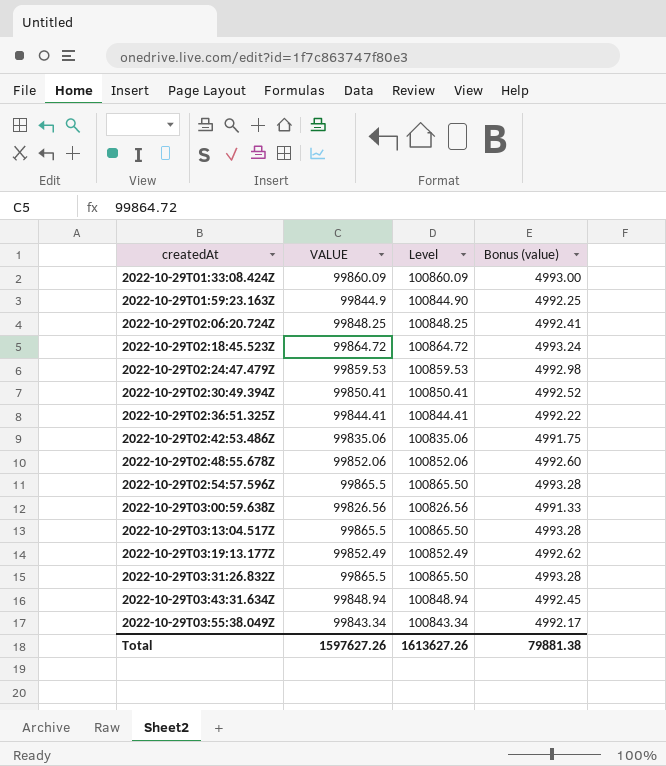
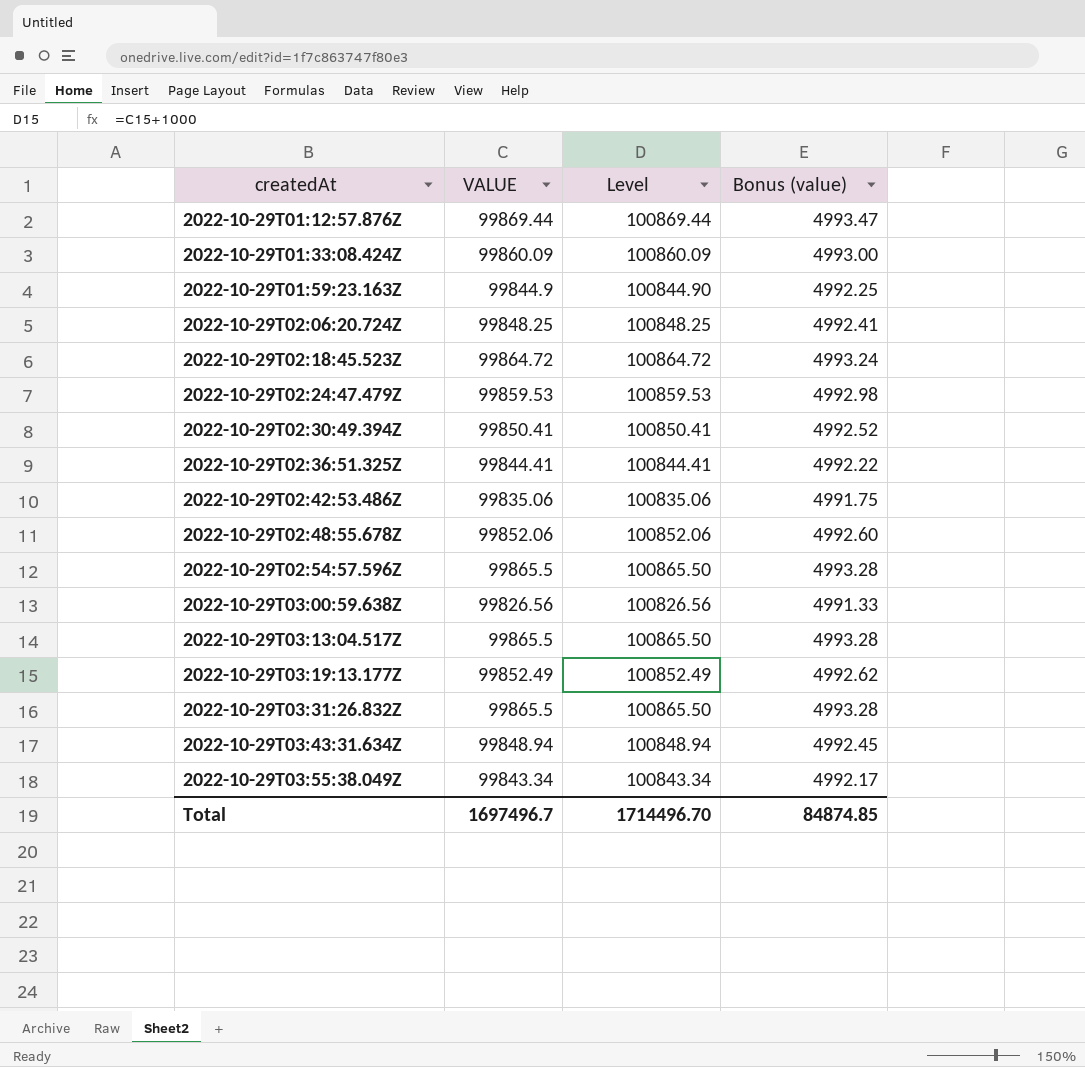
row 2022-10-29T01:12:57.876Z: none -> 99869.44 | 100869.44 | 4993.47
Total | VALUE: 1597627.26 -> 1697496.7
Total | Level: 1613627.26 -> 1714496.70
Total | Bonus (value): 79881.38 -> 84874.85

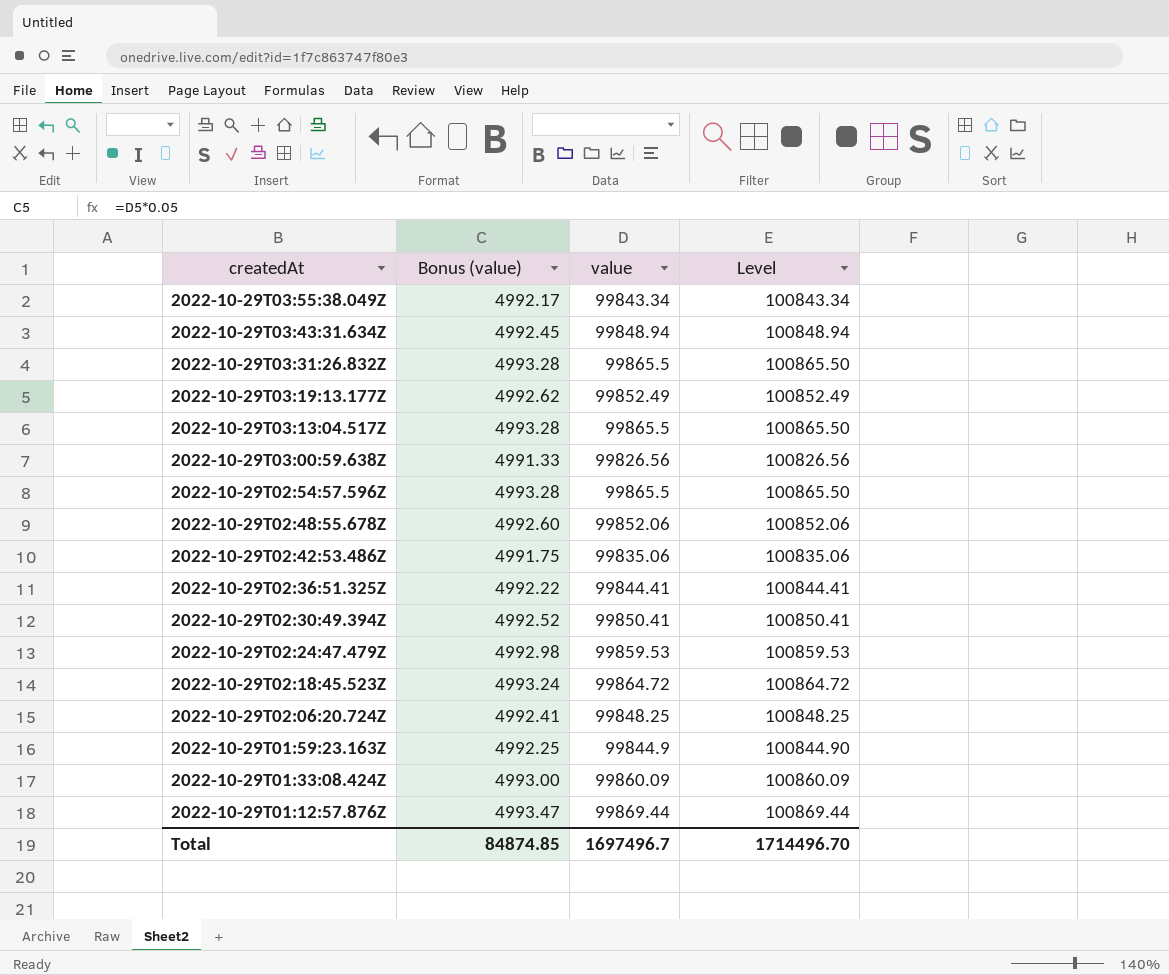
row order: createdAt ascending -> createdAt descending
column Bonus (value) | position: 4 -> 2
column name: VALUE -> value

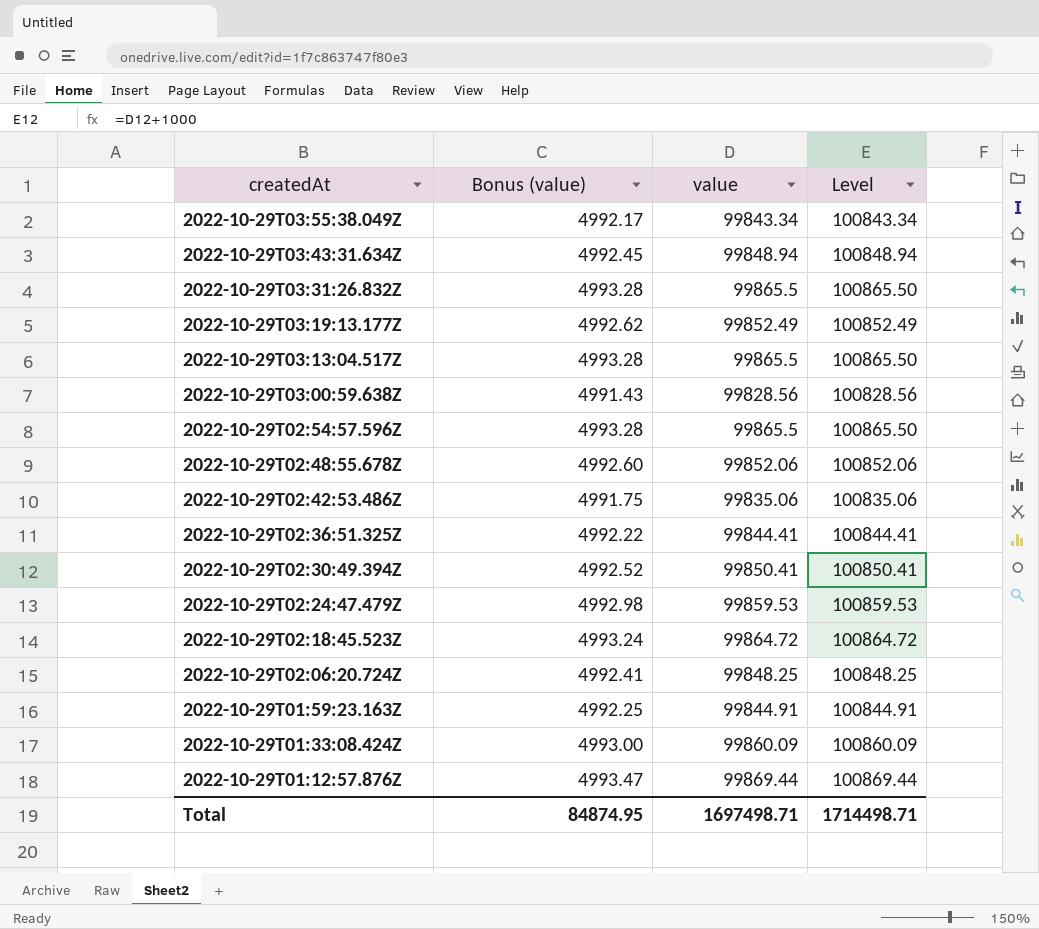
2022-10-29T03:00:59.638Z | Bonus (value): 4991.33 -> 4991.43
2022-10-29T03:00:59.638Z | value: 99826.56 -> 99828.56
2022-10-29T03:00:59.638Z | Level: 100826.56 -> 100828.56
2022-10-29T01:59:23.163Z | value: 99844.9 -> 99844.91
2022-10-29T01:59:23.163Z | Level: 100844.90 -> 100844.91
Total | Bonus (value): 84874.85 -> 84874.95
Total | value: 1697496.7 -> 1697498.71
Total | Level: 1714496.70 -> 1714498.71

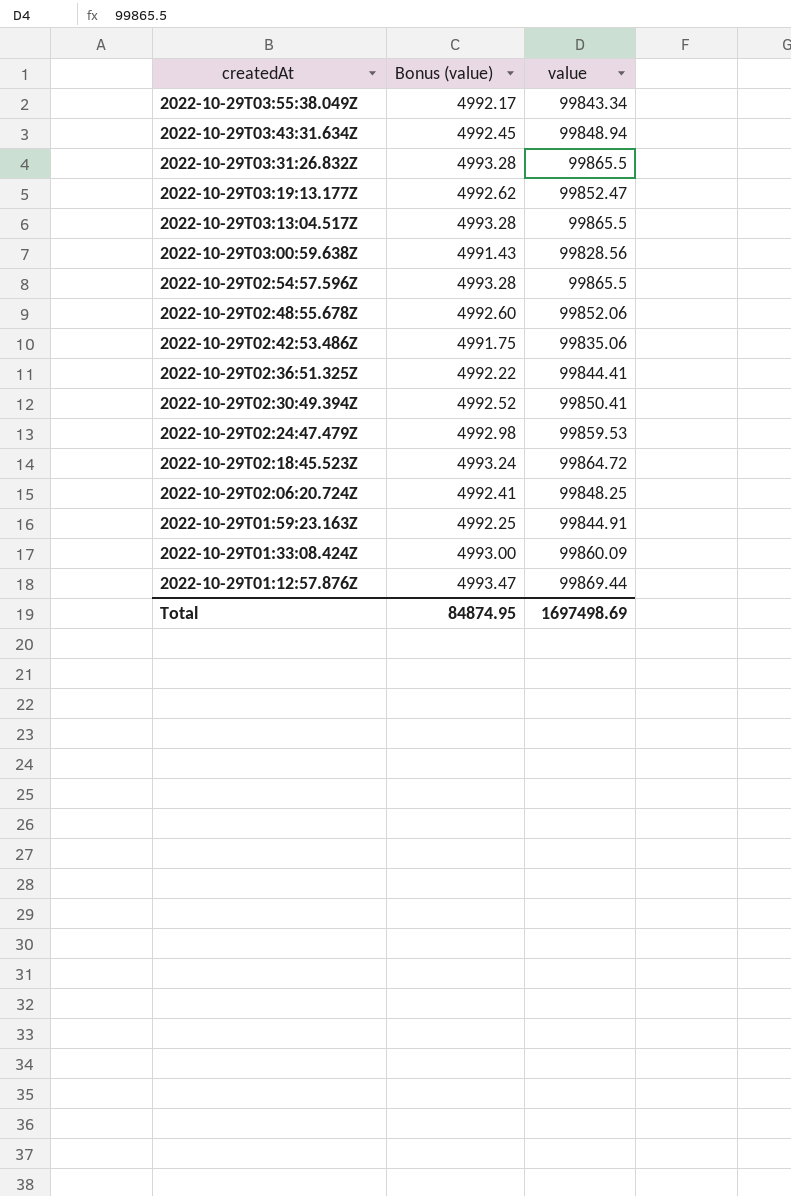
column Level | formula: [value] + 1000 -> none
2022-10-29T03:19:13.177Z | value: 99852.49 -> 99852.47
Total | value: 1697498.71 -> 1697498.69

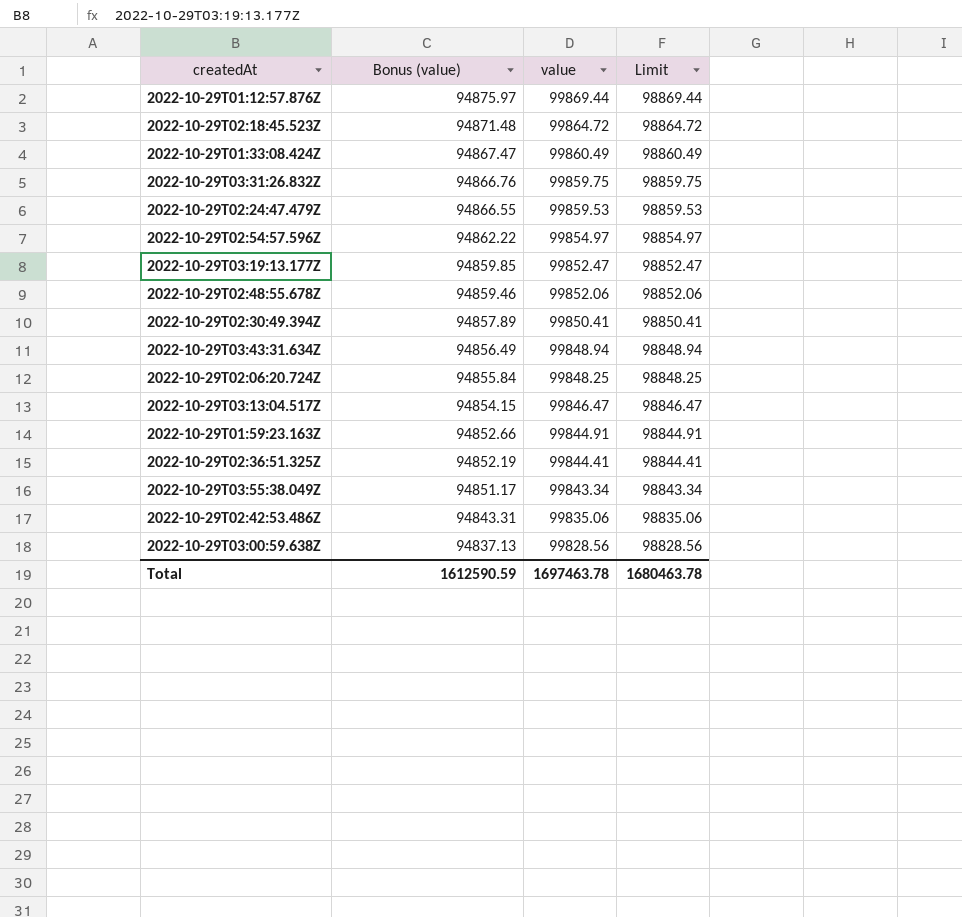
row order: createdAt descending -> Bonus (value) descending
column Bonus (value) | formula: [value] * 0.05 -> [value] * 0.95
column Limit | formula: none -> [value] - 1000
2022-10-29T01:33:08.424Z | value: 99860.09 -> 99860.49
2022-10-29T03:31:26.832Z | value: 99865.5 -> 99859.75
2022-10-29T02:54:57.596Z | value: 99865.5 -> 99854.97
2022-10-29T03:13:04.517Z | value: 99865.5 -> 99846.47
Total | Bonus (value): 84874.95 -> 1612590.59
Total | value: 1697498.69 -> 1697463.78

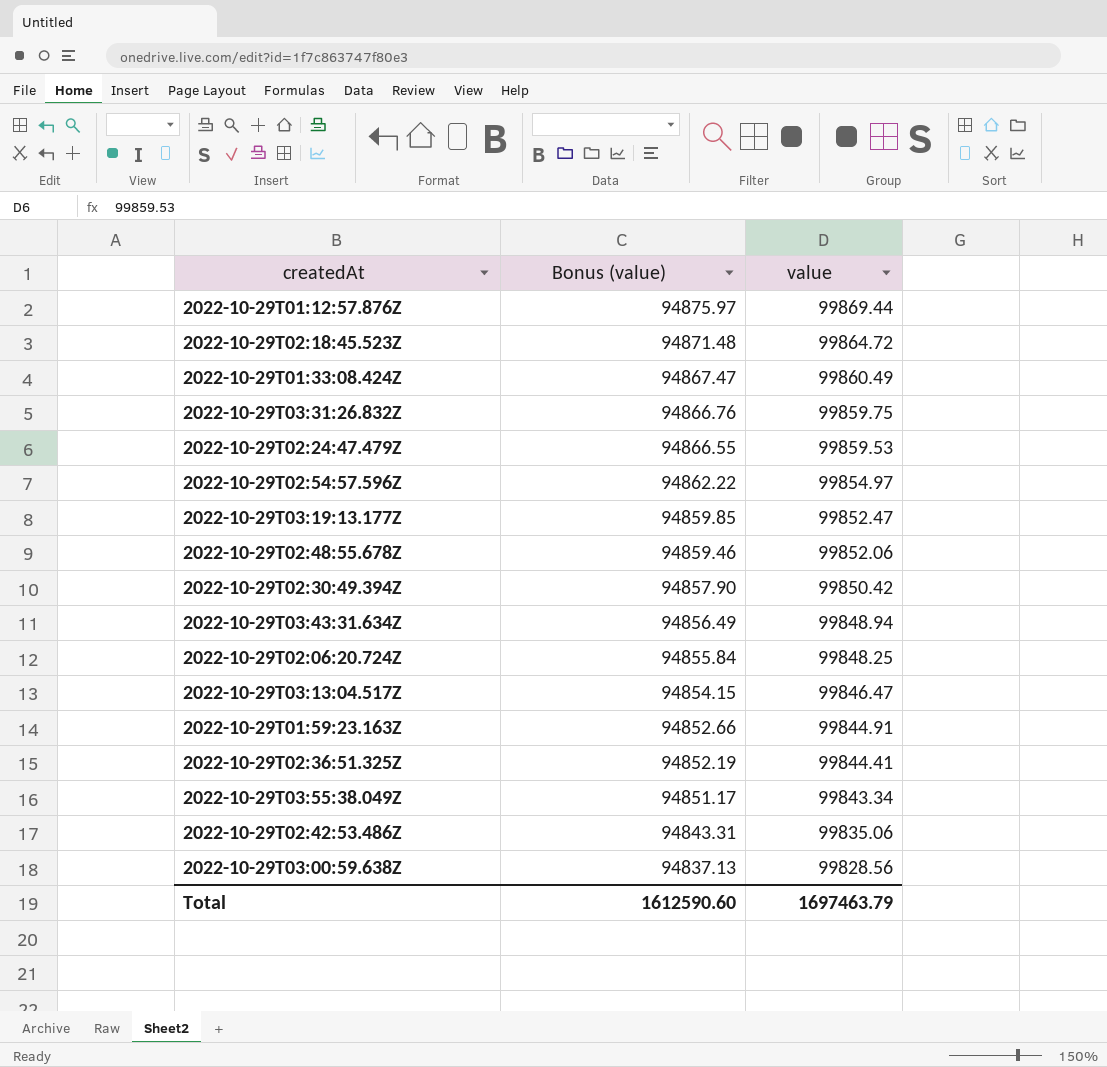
column Limit | formula: [value] - 1000 -> none
2022-10-29T02:30:49.394Z | Bonus (value): 94857.89 -> 94857.90
2022-10-29T02:30:49.394Z | value: 99850.41 -> 99850.42
Total | Bonus (value): 1612590.59 -> 1612590.60
Total | value: 1697463.78 -> 1697463.79

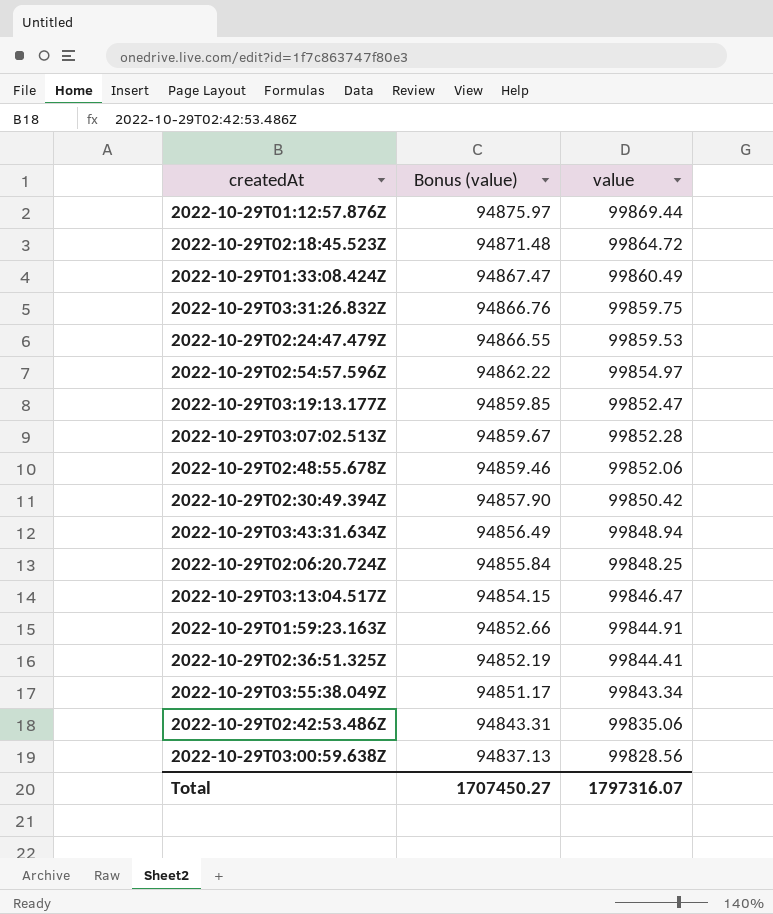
row 2022-10-29T03:07:02.513Z: none -> 94859.67 | 99852.28
Total | Bonus (value): 1612590.60 -> 1707450.27
Total | value: 1697463.79 -> 1797316.07

